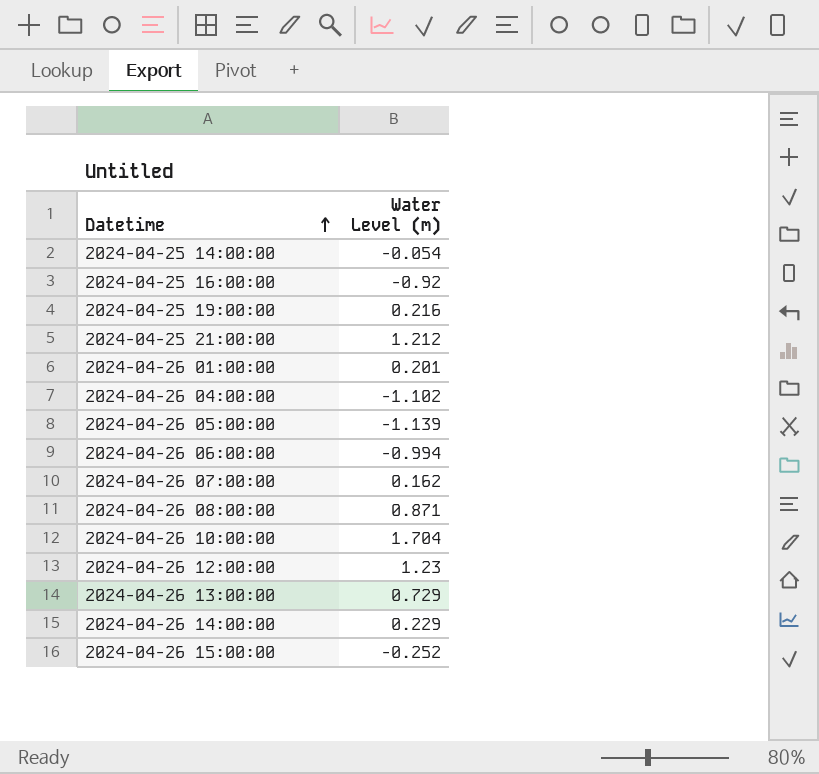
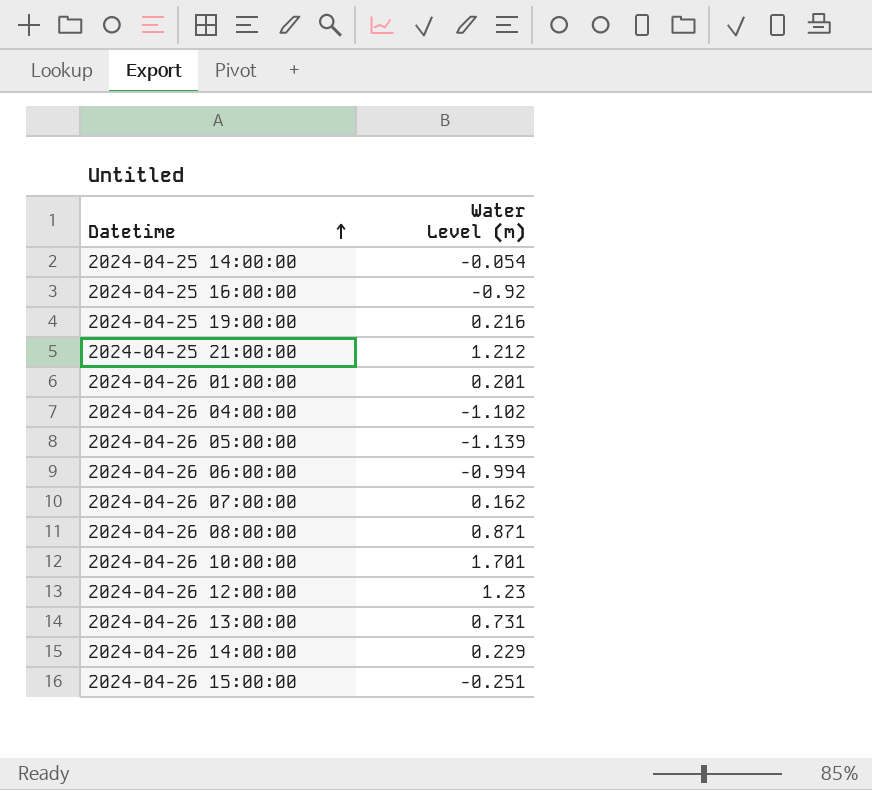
2024-04-26 10:00:00 | Water Level (m): 1.704 -> 1.701
2024-04-26 13:00:00 | Water Level (m): 0.729 -> 0.731
2024-04-26 15:00:00 | Water Level (m): -0.252 -> -0.251

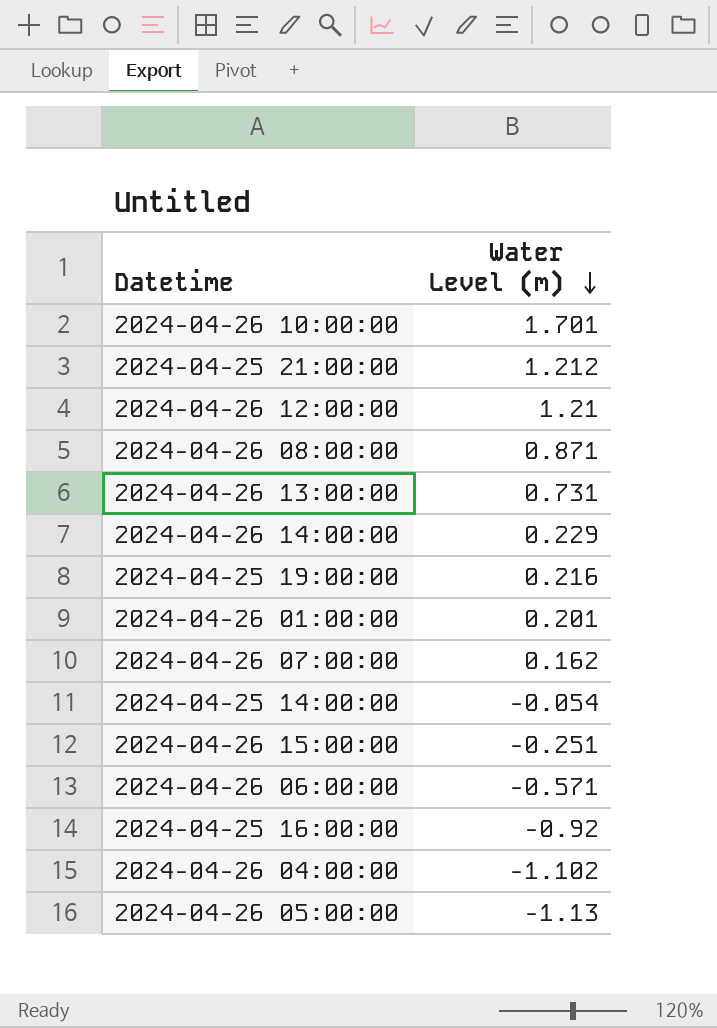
row order: Datetime ascending -> Water Level (m) descending
2024-04-26 12:00:00 | Water Level (m): 1.23 -> 1.21
2024-04-26 06:00:00 | Water Level (m): -0.994 -> -0.571
2024-04-26 05:00:00 | Water Level (m): -1.139 -> -1.13

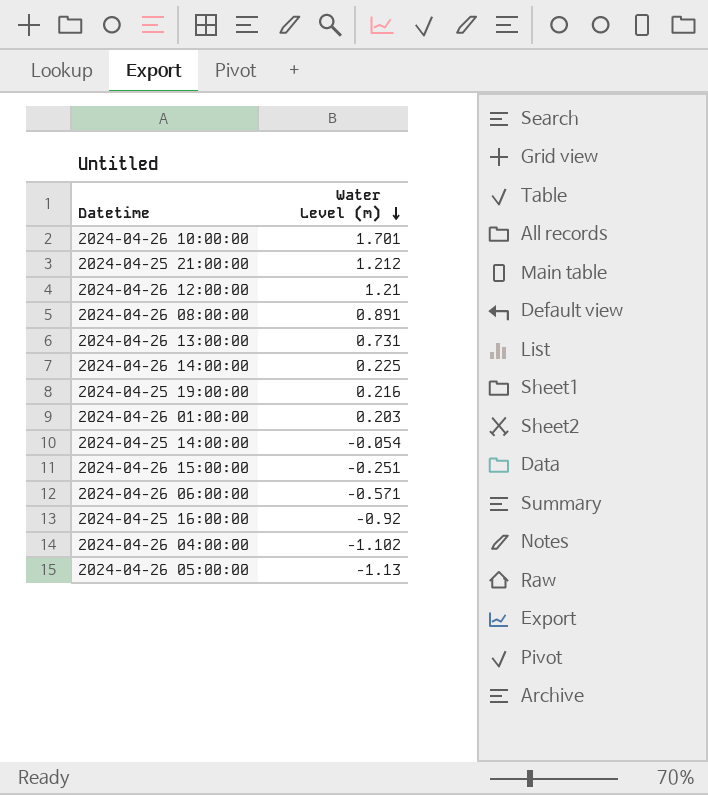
row 2024-04-26 07:00:00: 0.162 -> none
2024-04-26 08:00:00 | Water Level (m): 0.871 -> 0.891
2024-04-26 14:00:00 | Water Level (m): 0.229 -> 0.225
2024-04-26 01:00:00 | Water Level (m): 0.201 -> 0.203

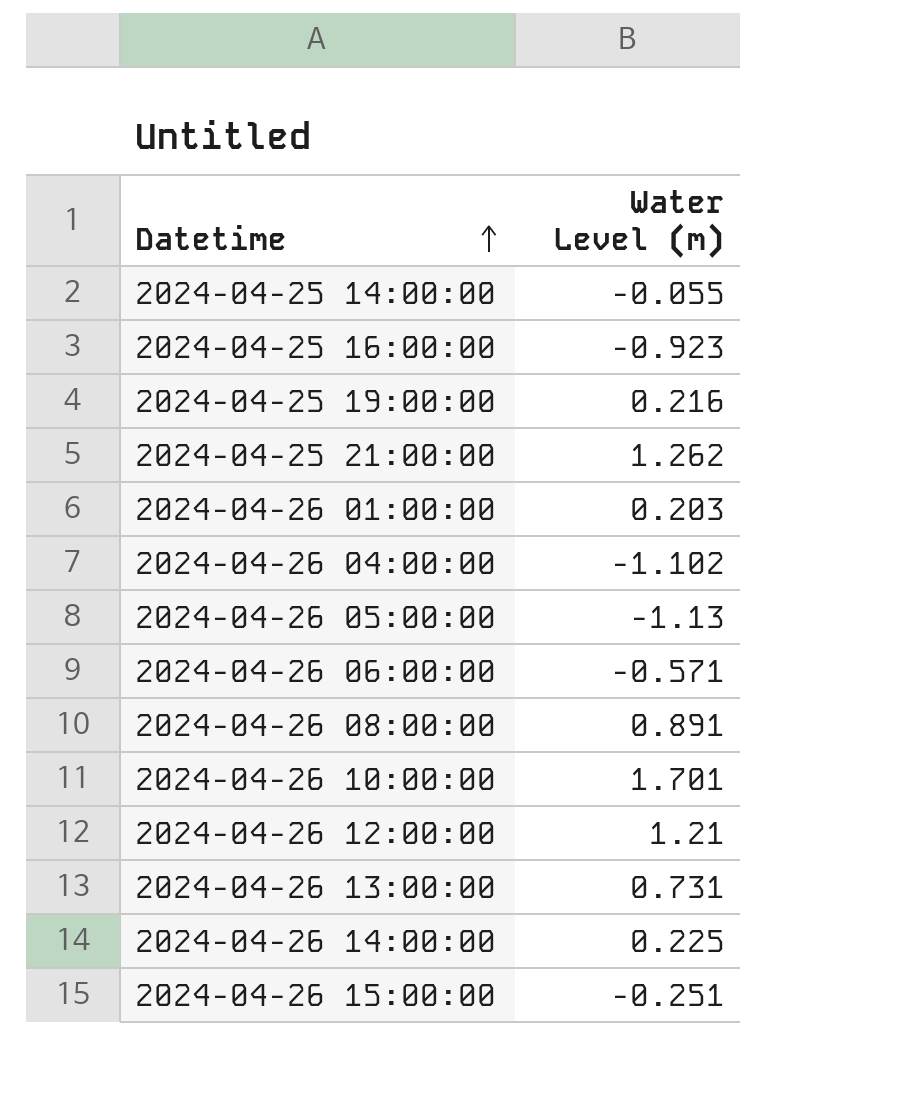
row order: Water Level (m) descending -> Datetime ascending
2024-04-25 14:00:00 | Water Level (m): -0.054 -> -0.055
2024-04-25 16:00:00 | Water Level (m): -0.92 -> -0.923
2024-04-25 21:00:00 | Water Level (m): 1.212 -> 1.262

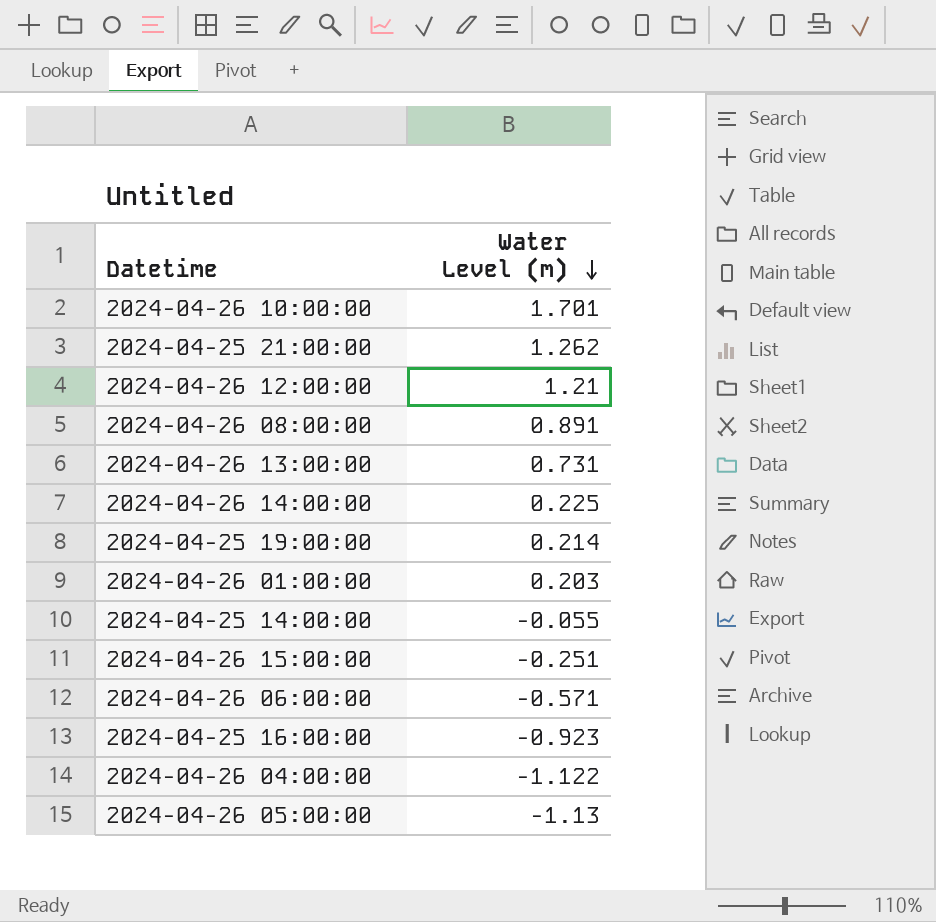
row order: Datetime ascending -> Water Level (m) descending
2024-04-25 19:00:00 | Water Level (m): 0.216 -> 0.214
2024-04-26 04:00:00 | Water Level (m): -1.102 -> -1.122

